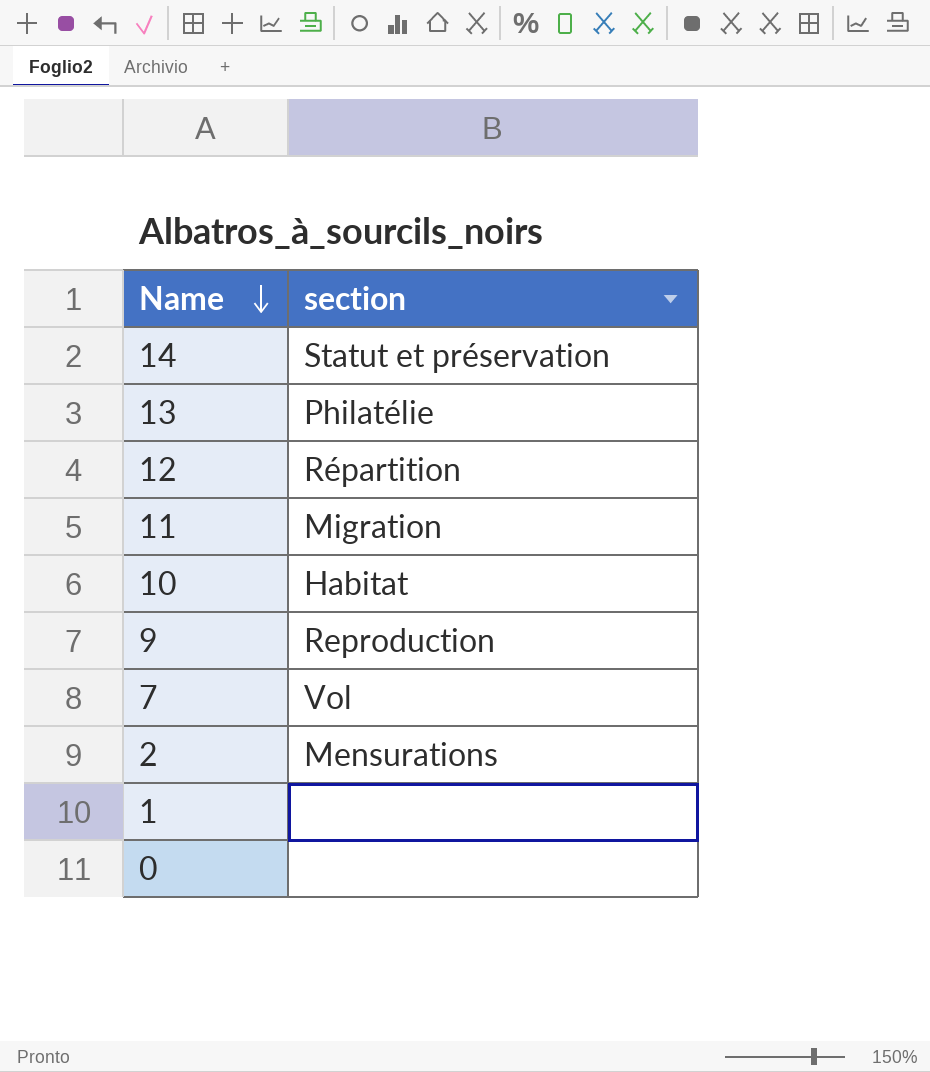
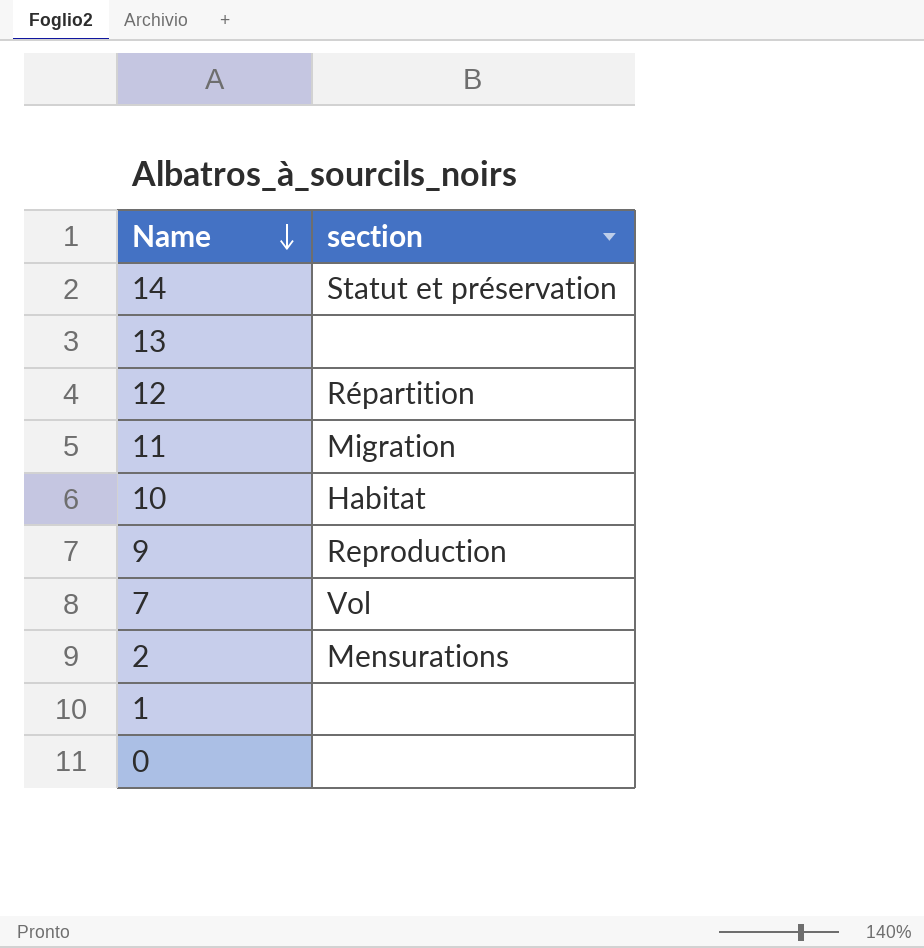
13 | section: Philatélie -> none

